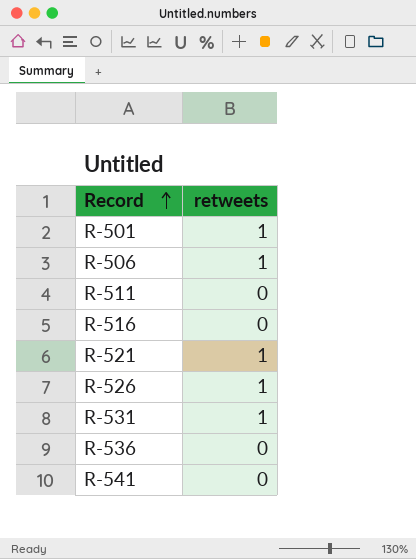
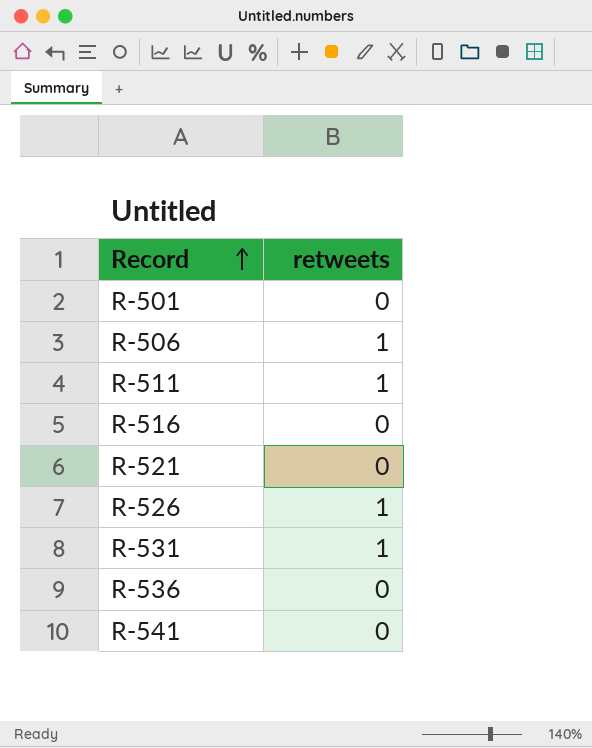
R-501 | retweets: 1 -> 0
R-511 | retweets: 0 -> 1
R-521 | retweets: 1 -> 0

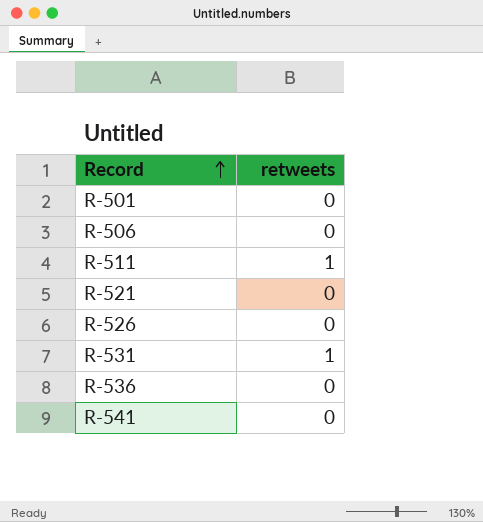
row R-516: 0 -> none
R-506 | retweets: 1 -> 0
R-526 | retweets: 1 -> 0

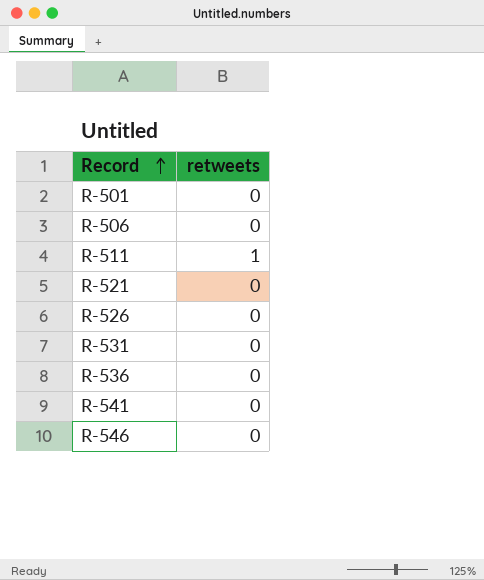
R-531 | retweets: 1 -> 0
row R-546: none -> 0

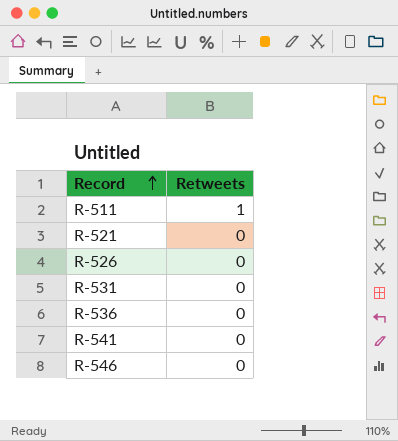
column name: retweets -> Retweets
row R-501: 0 -> none
row R-506: 0 -> none

